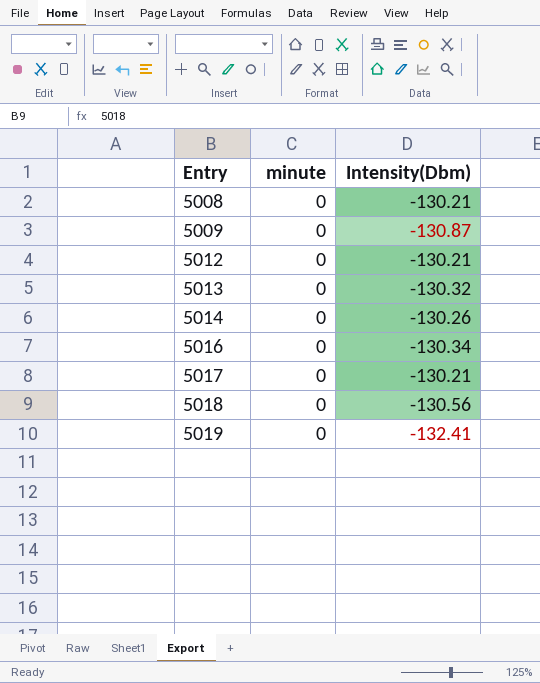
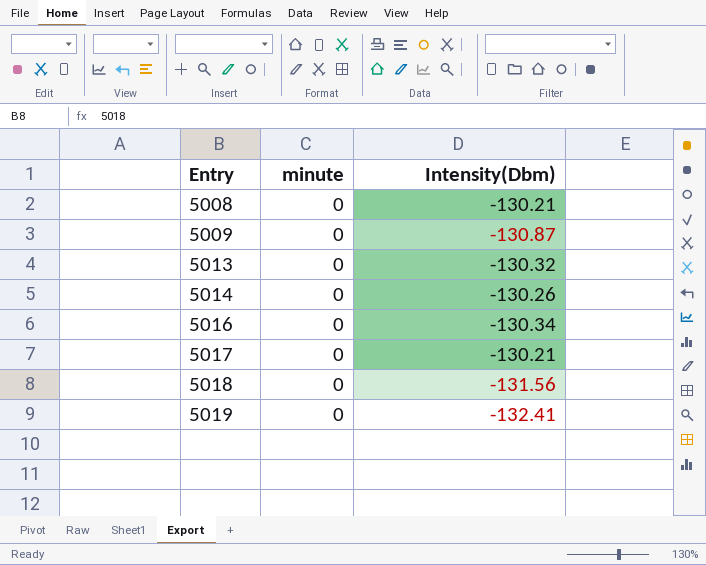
row 5012: 0 | -130.21 -> none
5018 | Intensity(Dbm): -130.56 -> -131.56

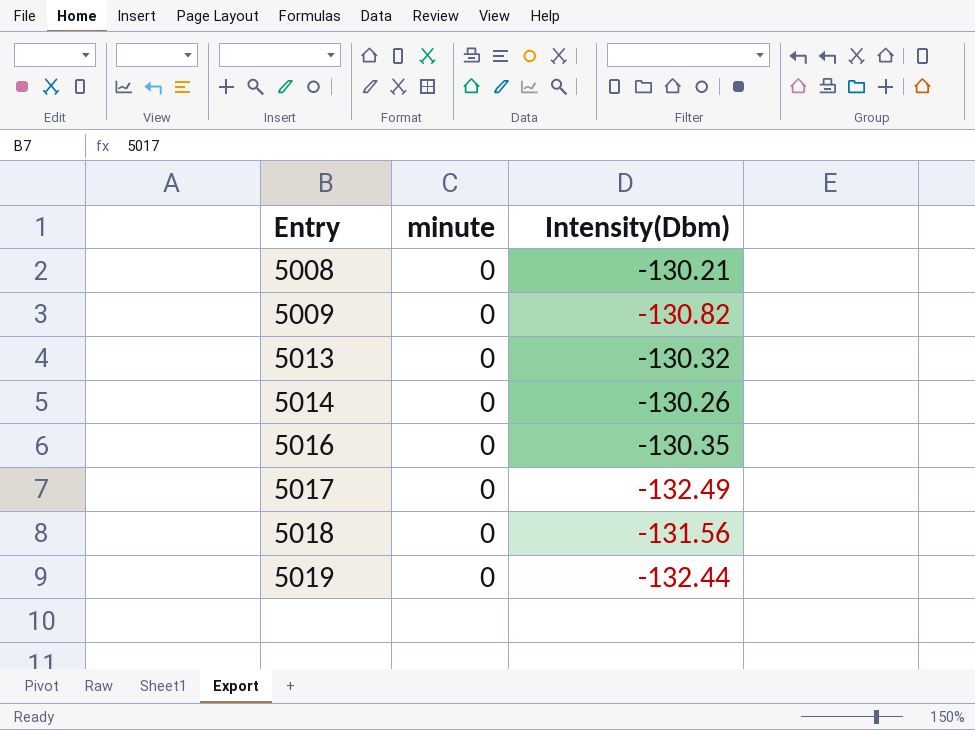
5009 | Intensity(Dbm): -130.87 -> -130.82
5016 | Intensity(Dbm): -130.34 -> -130.35
5017 | Intensity(Dbm): -130.21 -> -132.49
5019 | Intensity(Dbm): -132.41 -> -132.44

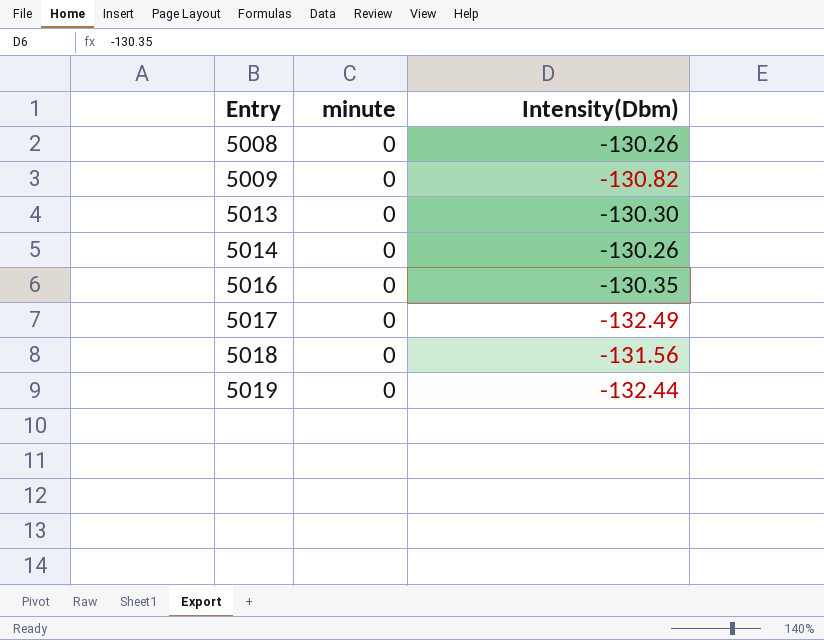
5008 | Intensity(Dbm): -130.21 -> -130.26
5013 | Intensity(Dbm): -130.32 -> -130.30

